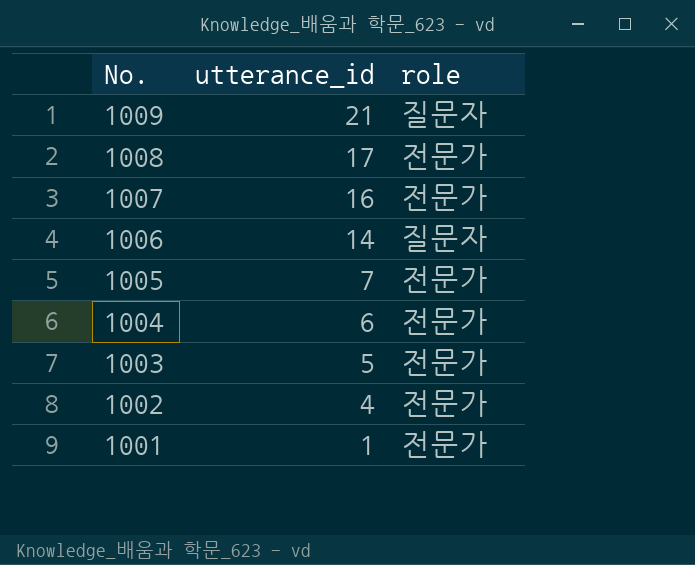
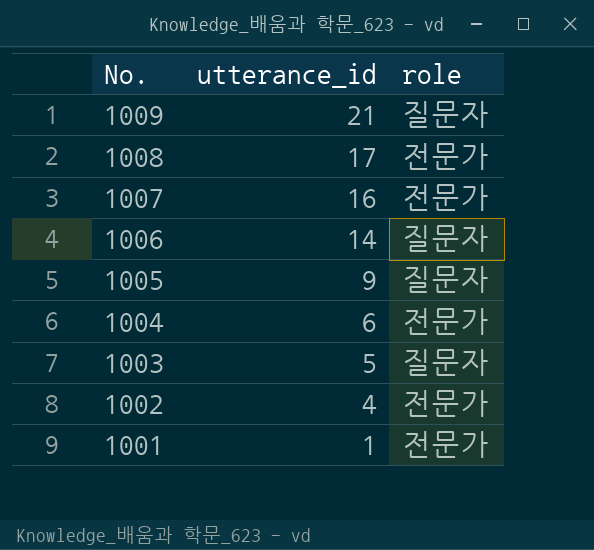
1005 | utterance_id: 7 -> 9
1005 | role: 전문가 -> 질문자
1003 | role: 전문가 -> 질문자

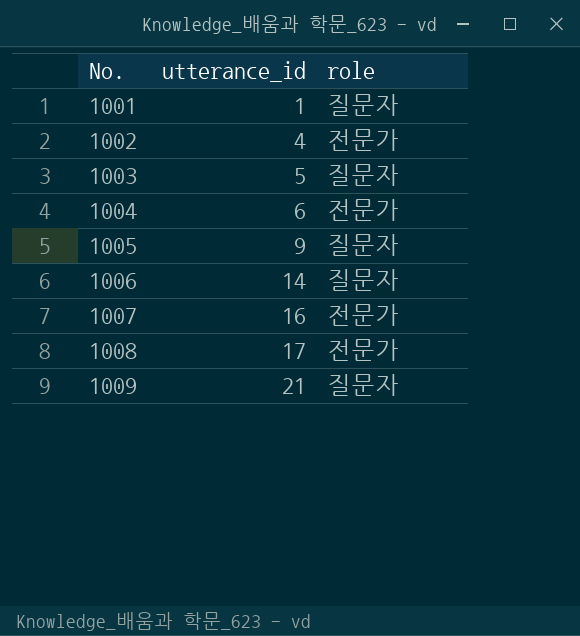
row order: No. descending -> No. ascending
1001 | role: 전문가 -> 질문자

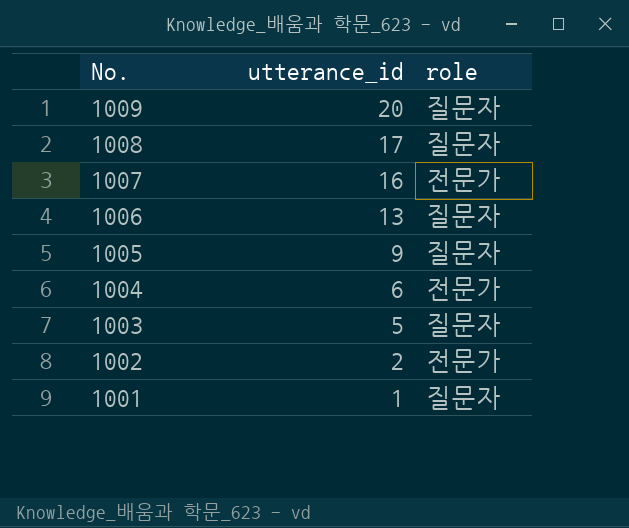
row order: No. ascending -> No. descending
1009 | utterance_id: 21 -> 20
1008 | role: 전문가 -> 질문자
1006 | utterance_id: 14 -> 13
1002 | utterance_id: 4 -> 2

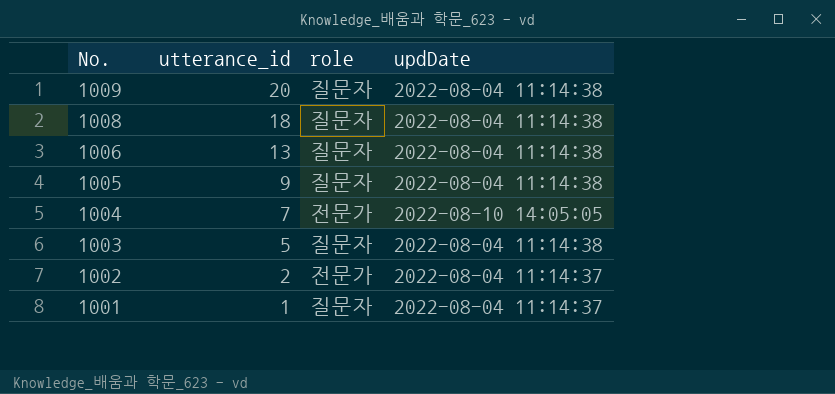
column updDate | position: none -> 4
row 1007: 16 | 전문가 -> none
1008 | utterance_id: 17 -> 18
1004 | utterance_id: 6 -> 7

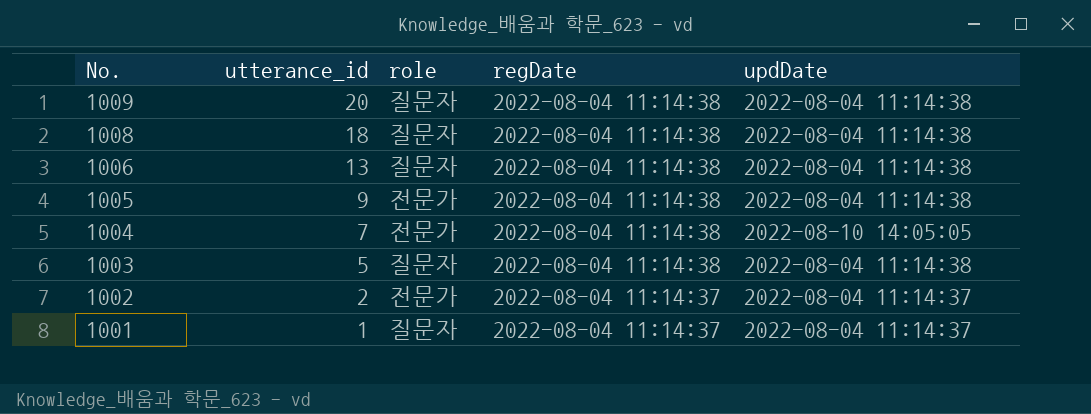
column regDate | position: none -> 4
1005 | role: 질문자 -> 전문가

